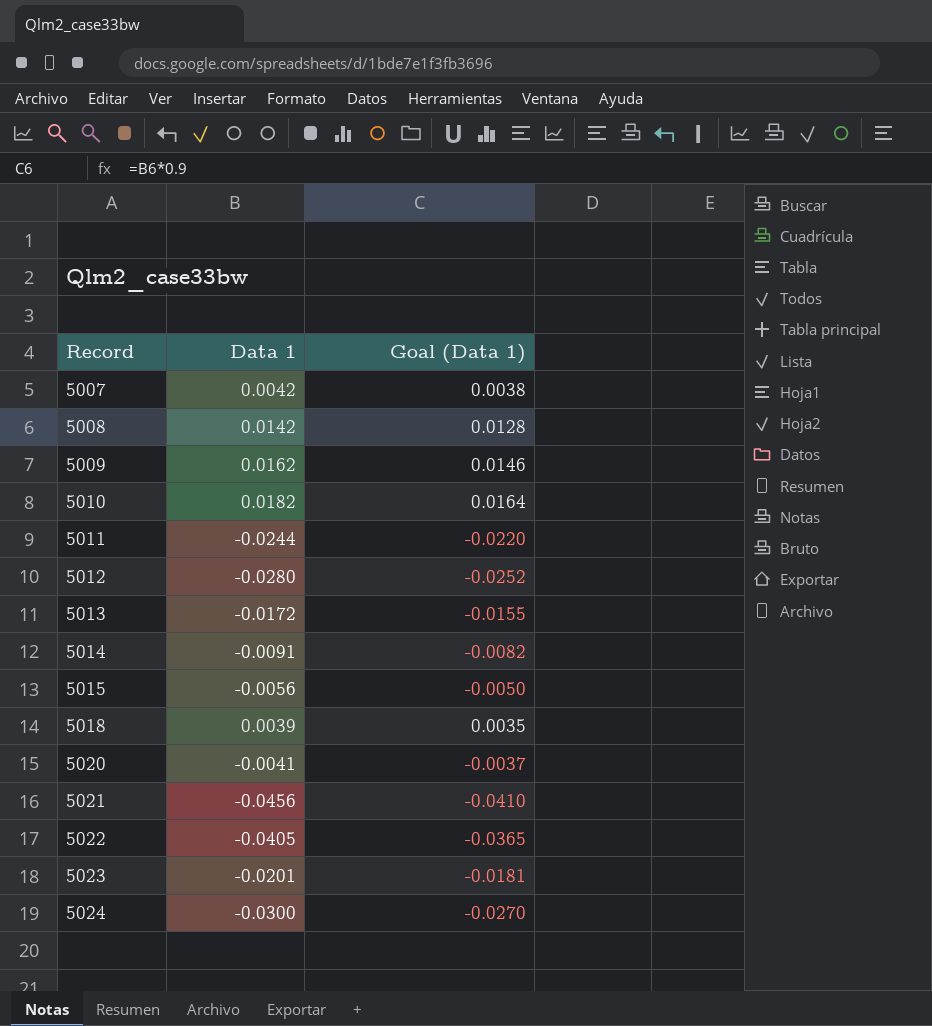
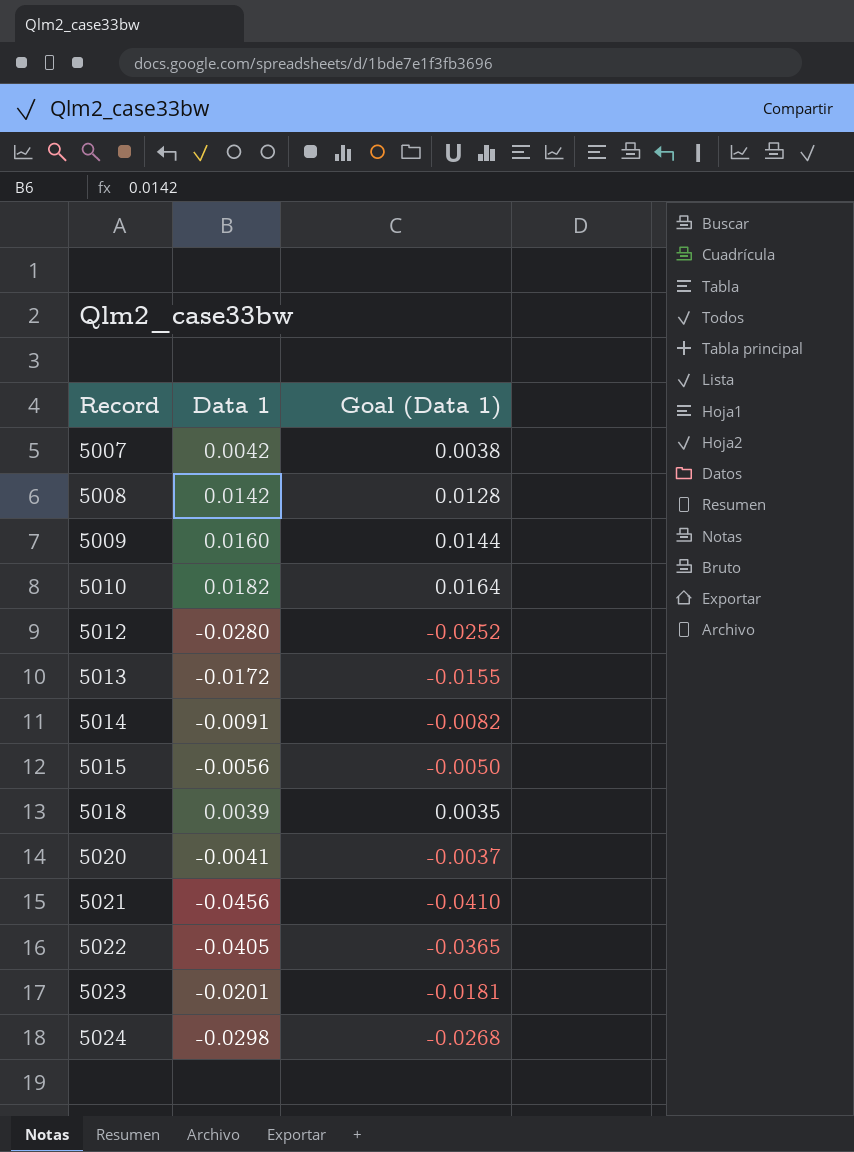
row 5011: -0.0244 | -0.0220 -> none
5009 | Data 1: 0.0162 -> 0.0160
5009 | Goal (Data 1): 0.0146 -> 0.0144
5024 | Data 1: -0.0300 -> -0.0298
5024 | Goal (Data 1): -0.0270 -> -0.0268

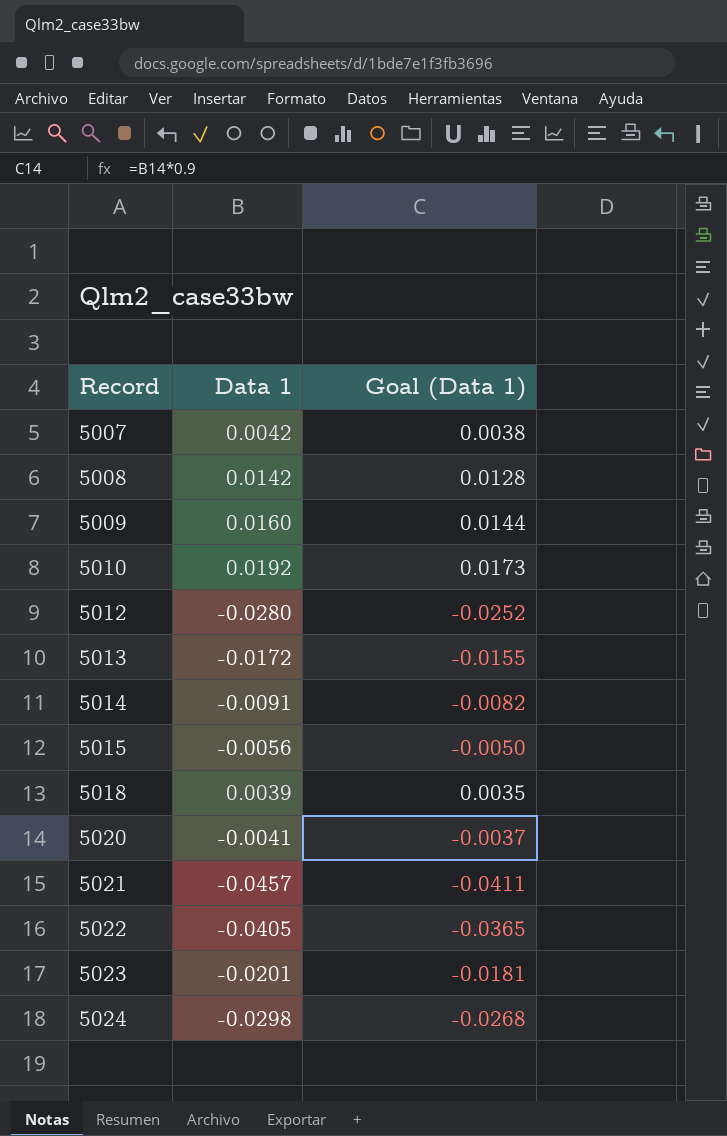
5010 | Data 1: 0.0182 -> 0.0192
5010 | Goal (Data 1): 0.0164 -> 0.0173
5021 | Data 1: -0.0456 -> -0.0457
5021 | Goal (Data 1): -0.0410 -> -0.0411

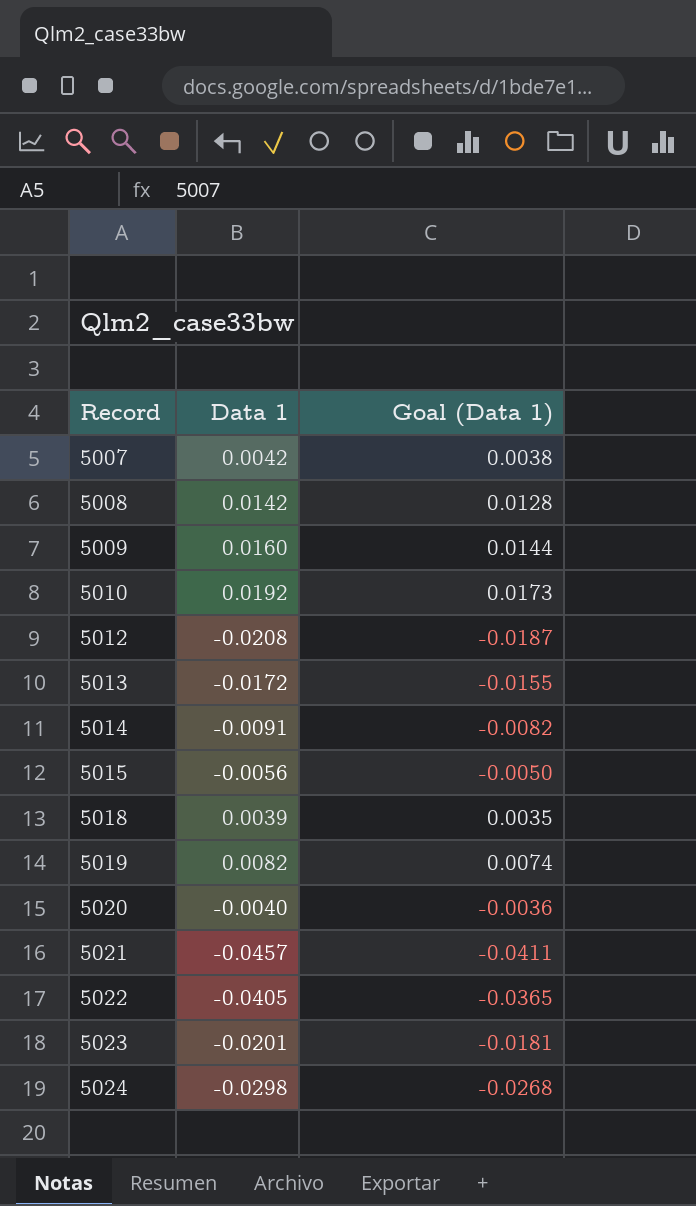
5012 | Data 1: -0.0280 -> -0.0208
5012 | Goal (Data 1): -0.0252 -> -0.0187
row 5019: none -> 0.0082 | 0.0074
5020 | Data 1: -0.0041 -> -0.0040
5020 | Goal (Data 1): -0.0037 -> -0.0036

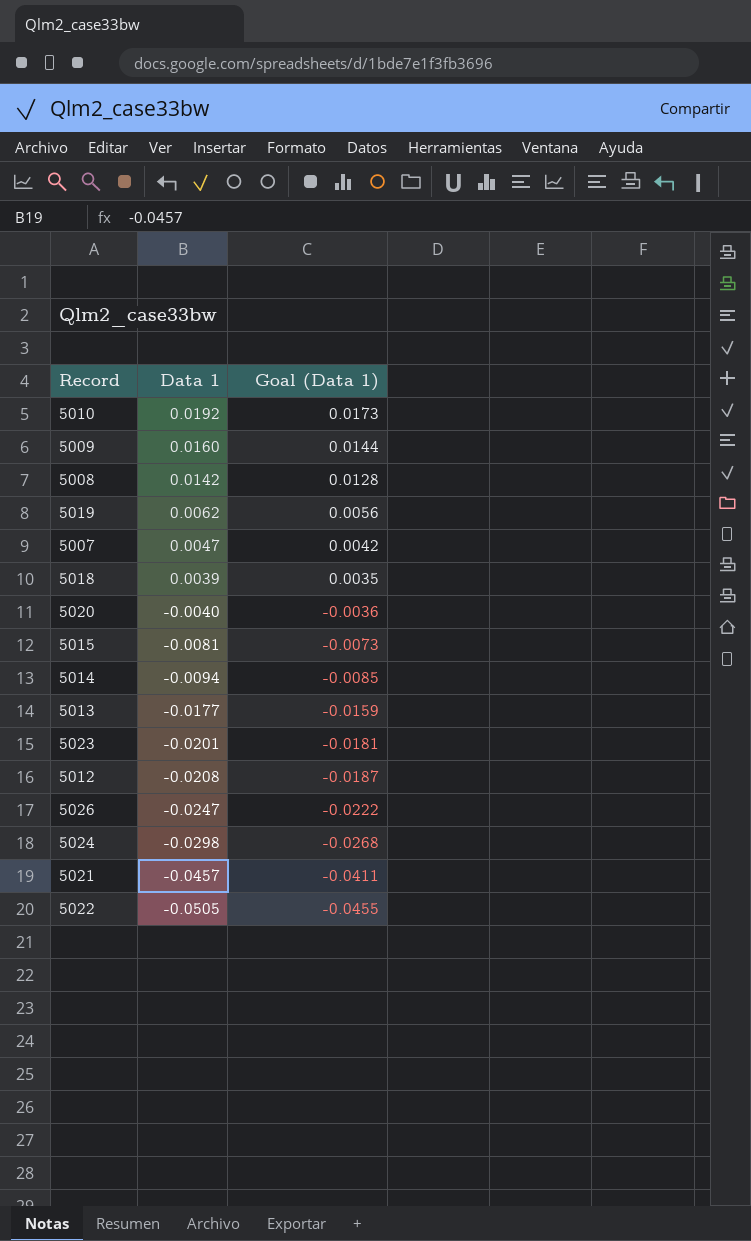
row order: Record ascending -> Data 1 descending
5019 | Data 1: 0.0082 -> 0.0062
5019 | Goal (Data 1): 0.0074 -> 0.0056
5007 | Data 1: 0.0042 -> 0.0047
5007 | Goal (Data 1): 0.0038 -> 0.0042
5015 | Data 1: -0.0056 -> -0.0081
5015 | Goal (Data 1): -0.0050 -> -0.0073
5014 | Data 1: -0.0091 -> -0.0094
5014 | Goal (Data 1): -0.0082 -> -0.0085
5013 | Data 1: -0.0172 -> -0.0177
5013 | Goal (Data 1): -0.0155 -> -0.0159
row 5026: none -> -0.0247 | -0.0222
5022 | Data 1: -0.0405 -> -0.0505
5022 | Goal (Data 1): -0.0365 -> -0.0455

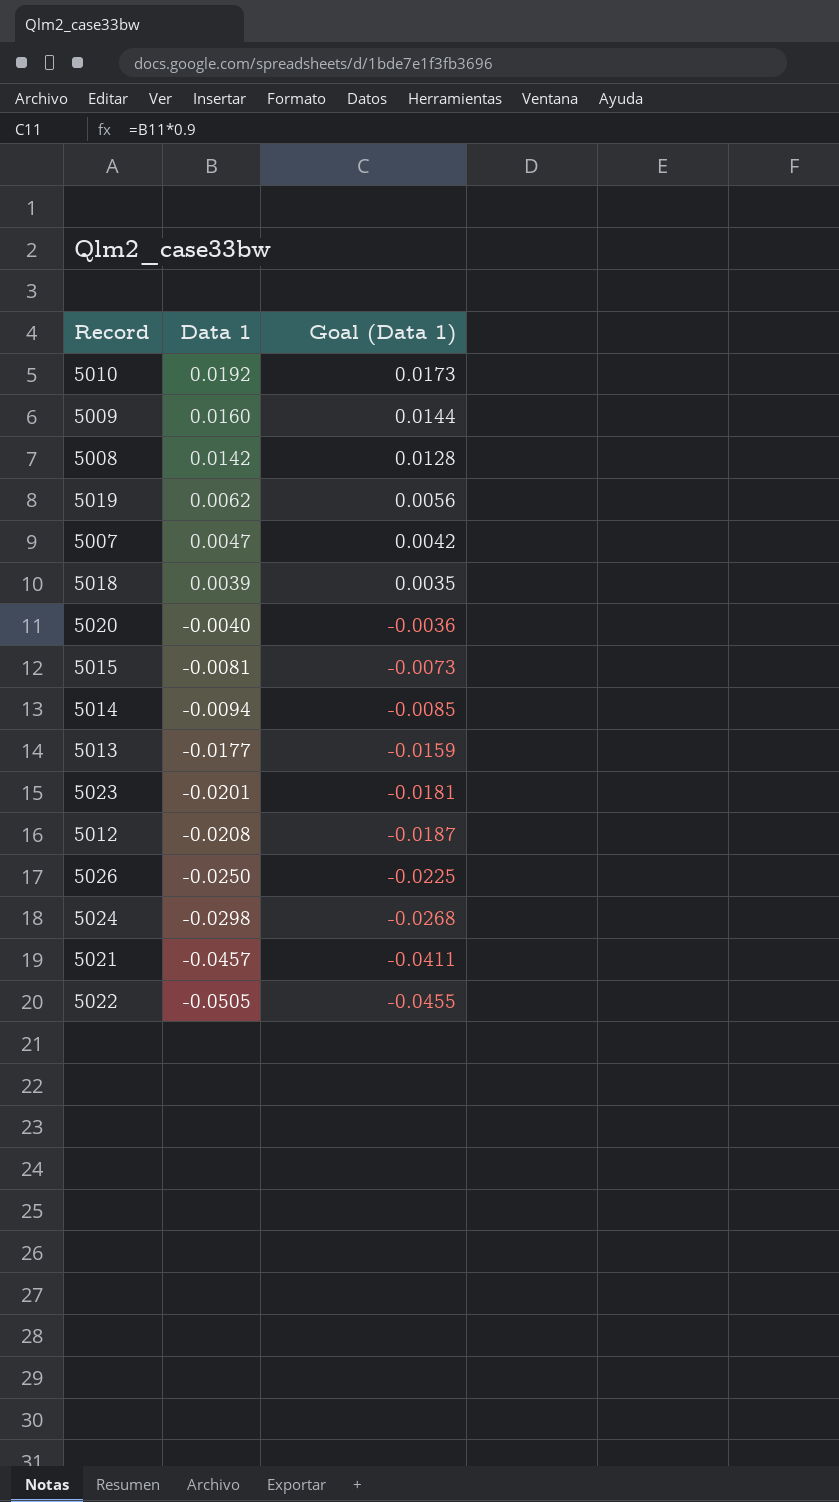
5026 | Data 1: -0.0247 -> -0.0250
5026 | Goal (Data 1): -0.0222 -> -0.0225

